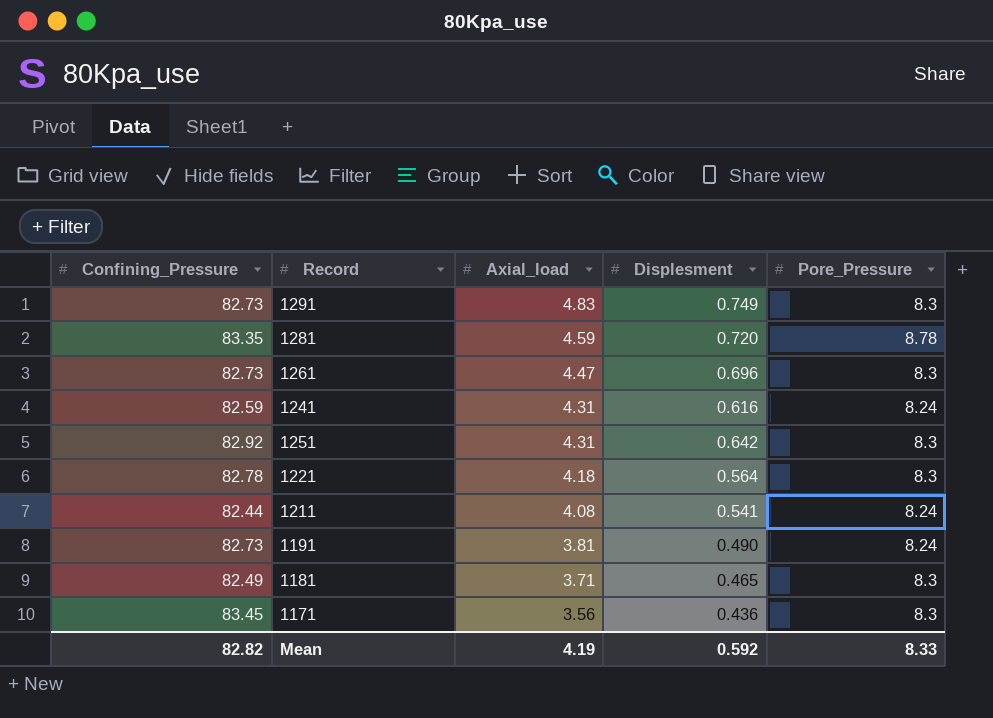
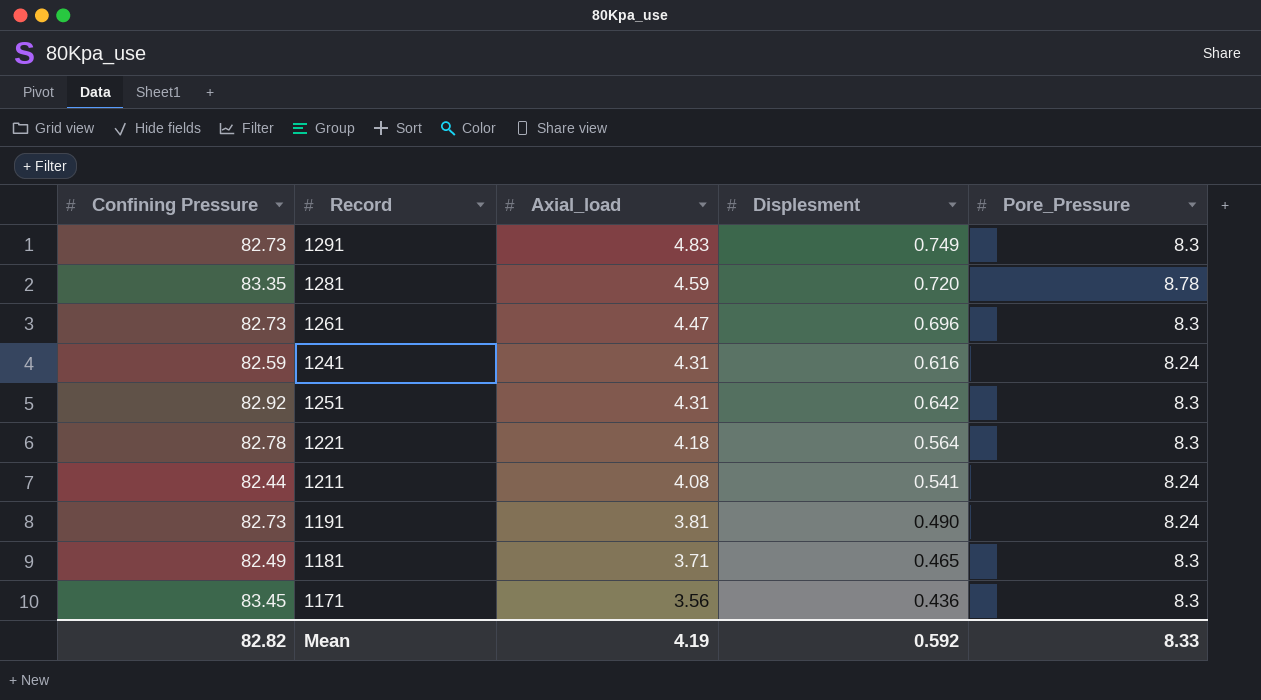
column name: Confining_Pressure -> Confining Pressure

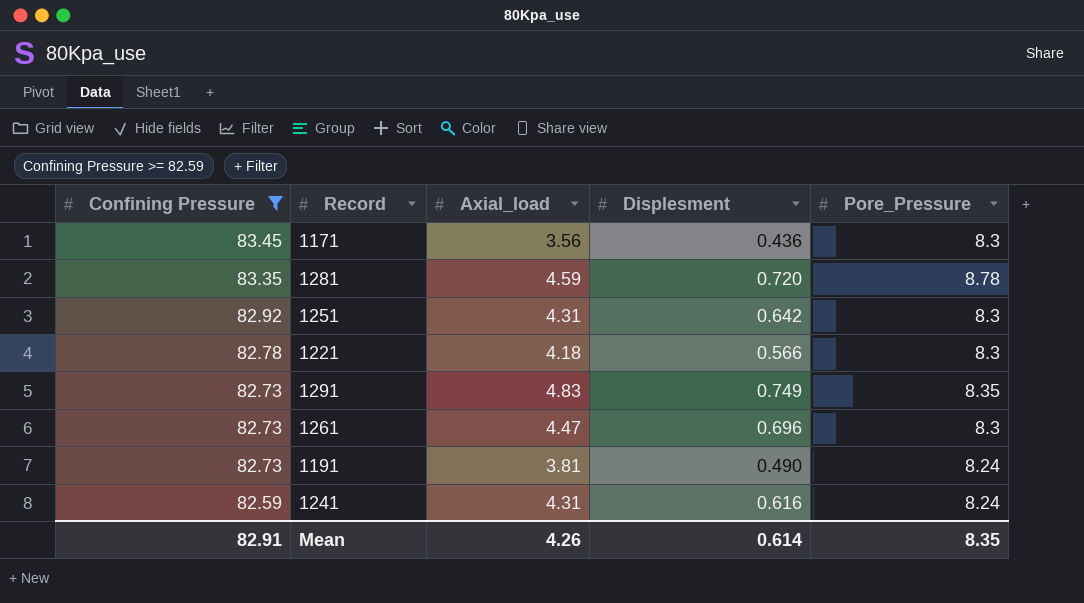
filter: none -> Confining Pressure >= 82.59
row order: Axial_load descending -> Confining Pressure descending
1221 | Displesment: 0.564 -> 0.566
1291 | Pore_Pressure: 8.3 -> 8.35
Mean | Confining Pressure: 82.82 -> 82.91
Mean | Axial_load: 4.19 -> 4.26
Mean | Displesment: 0.592 -> 0.614
Mean | Pore_Pressure: 8.33 -> 8.35

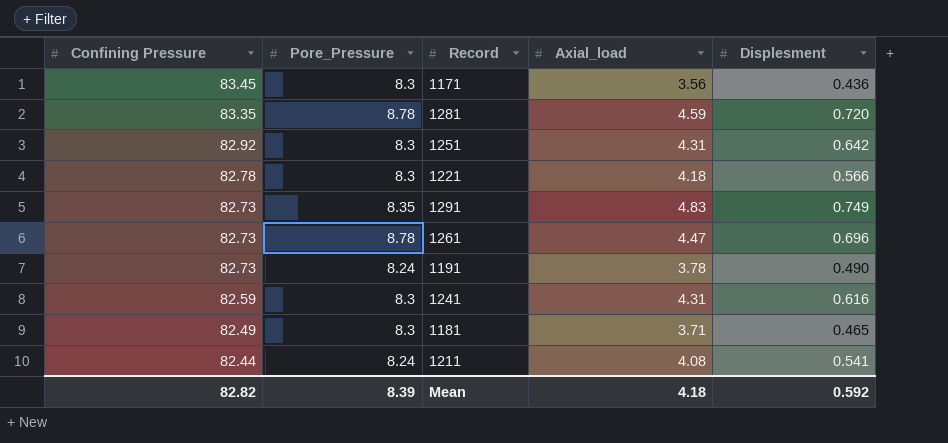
filter: Confining Pressure >= 82.59 -> none
column Pore_Pressure | position: 5 -> 2
1261 | Pore_Pressure: 8.3 -> 8.78
1191 | Axial_load: 3.81 -> 3.78
1241 | Pore_Pressure: 8.24 -> 8.3
Mean | Confining Pressure: 82.91 -> 82.82
Mean | Pore_Pressure: 8.35 -> 8.39
Mean | Axial_load: 4.26 -> 4.18
Mean | Displesment: 0.614 -> 0.592

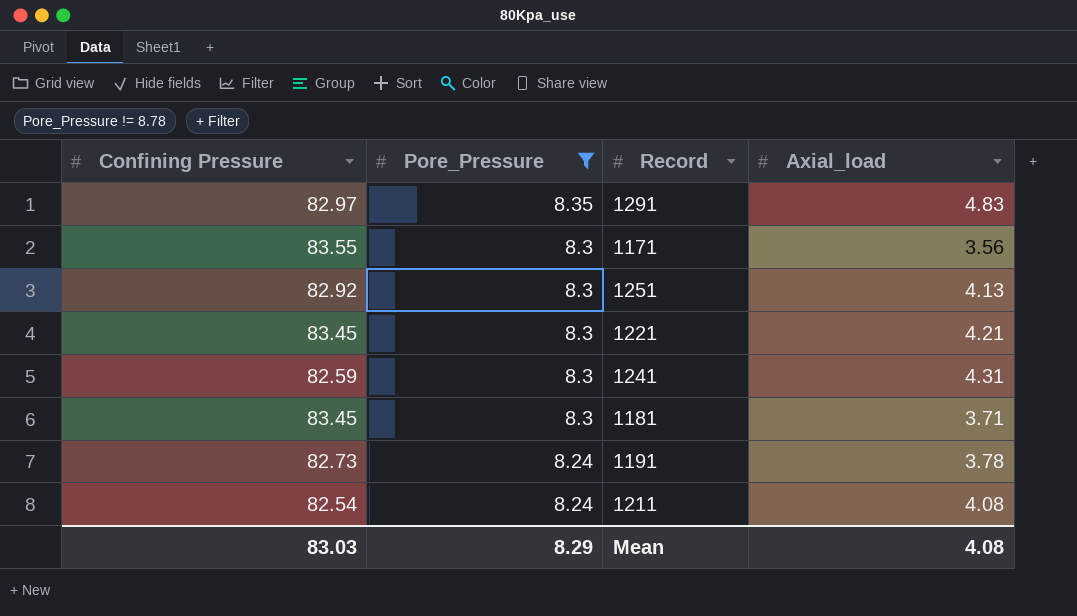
filter: none -> Pore_Pressure != 8.78
row order: Confining Pressure descending -> Pore_Pressure descending
column Displesment | position: 5 -> none
1291 | Confining Pressure: 82.73 -> 82.97
1171 | Confining Pressure: 83.45 -> 83.55
1251 | Axial_load: 4.31 -> 4.13
1221 | Confining Pressure: 82.78 -> 83.45
1221 | Axial_load: 4.18 -> 4.21
1181 | Confining Pressure: 82.49 -> 83.45
1211 | Confining Pressure: 82.44 -> 82.54
Mean | Confining Pressure: 82.82 -> 83.03
Mean | Pore_Pressure: 8.39 -> 8.29
Mean | Axial_load: 4.18 -> 4.08

